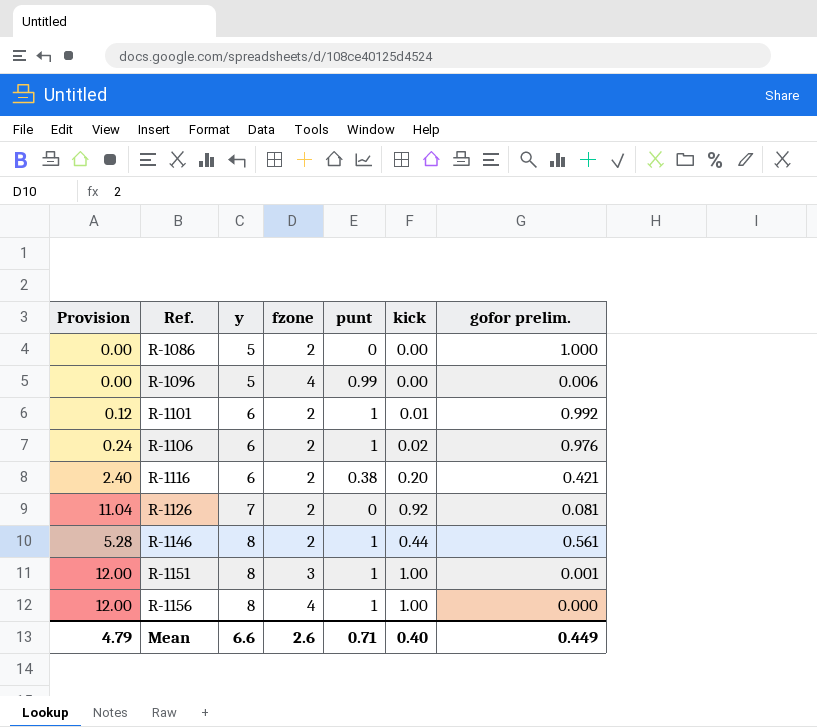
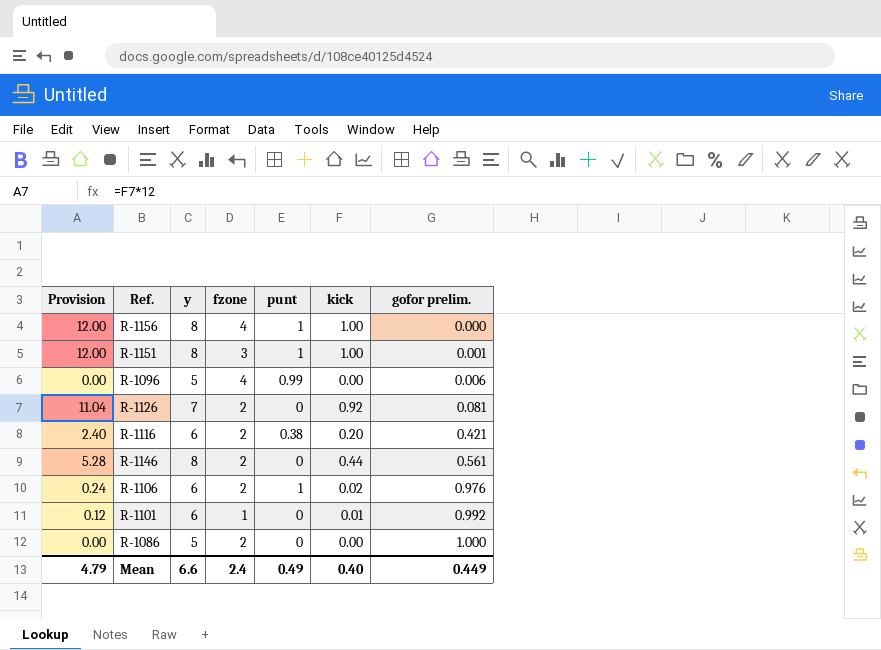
row order: Ref. ascending -> gofor prelim. ascending
R-1146 | punt: 1 -> 0
R-1101 | fzone: 2 -> 1
R-1101 | punt: 1 -> 0
Mean | fzone: 2.6 -> 2.4
Mean | punt: 0.71 -> 0.49

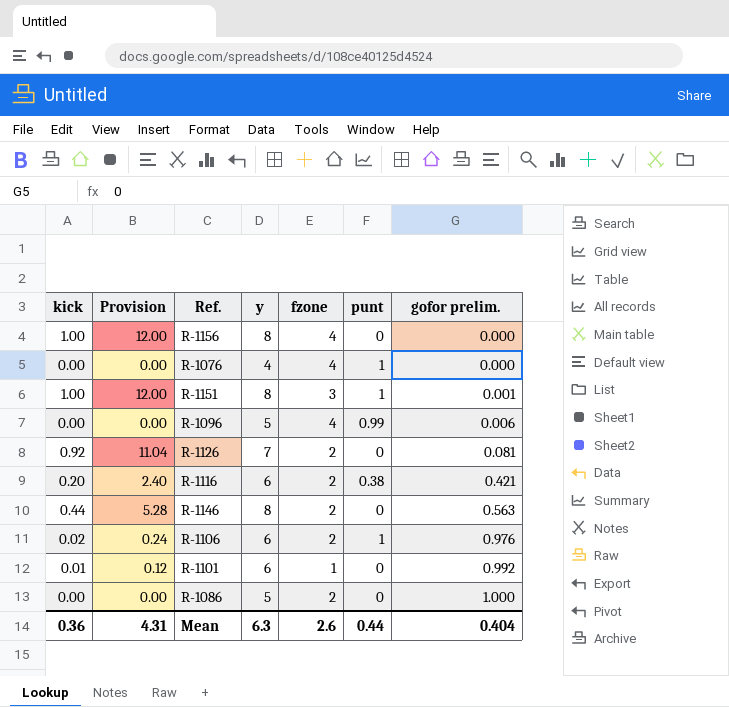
column kick | position: 6 -> 1
R-1156 | punt: 1 -> 0
row R-1076: none -> 0.00 | 0.00 | 4 | 4 | 1 | 0.000
R-1146 | gofor prelim.: 0.561 -> 0.563
Mean | kick: 0.40 -> 0.36
Mean | Provision: 4.79 -> 4.31
Mean | y: 6.6 -> 6.3
Mean | fzone: 2.4 -> 2.6
Mean | punt: 0.49 -> 0.44
Mean | gofor prelim.: 0.449 -> 0.404

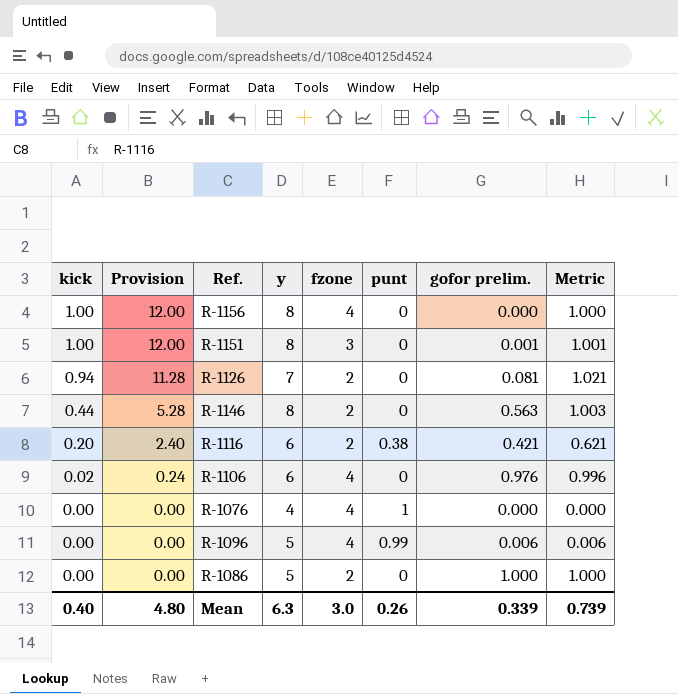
row order: gofor prelim. ascending -> kick descending
column Metric | formula: none -> [kick] + [gofor prelim.]
row R-1101: 0.01 | 0.12 | 6 | 1 | 0 | 0.992 -> none
R-1151 | punt: 1 -> 0
R-1126 | kick: 0.92 -> 0.94
R-1126 | Provision: 11.04 -> 11.28
R-1106 | fzone: 2 -> 4
R-1106 | punt: 1 -> 0
Mean | kick: 0.36 -> 0.40
Mean | Provision: 4.31 -> 4.80
Mean | fzone: 2.6 -> 3.0
Mean | punt: 0.44 -> 0.26
Mean | gofor prelim.: 0.404 -> 0.339

